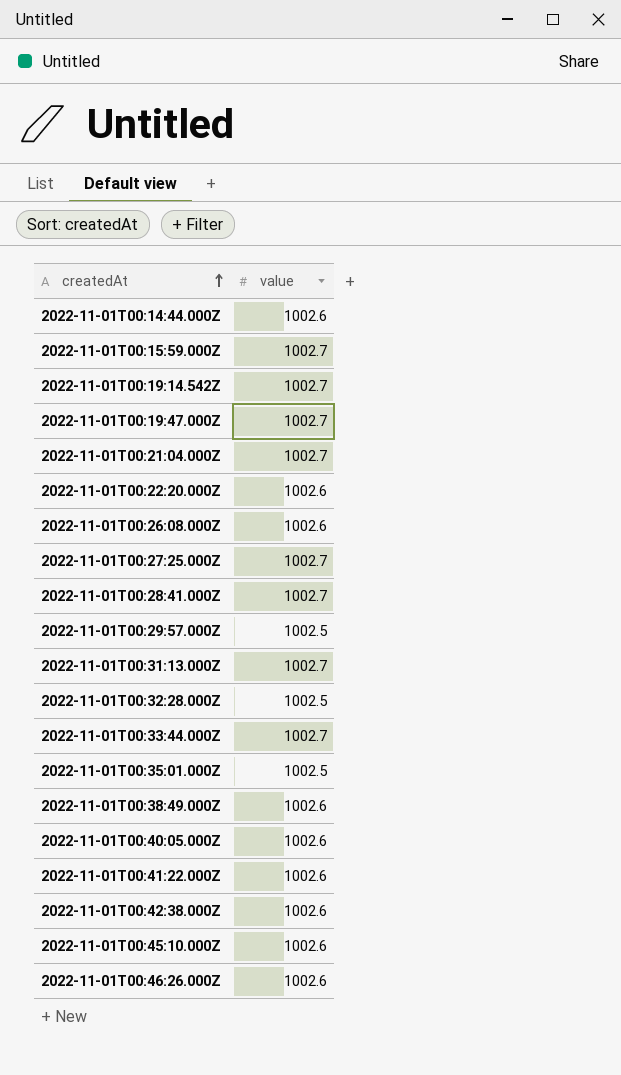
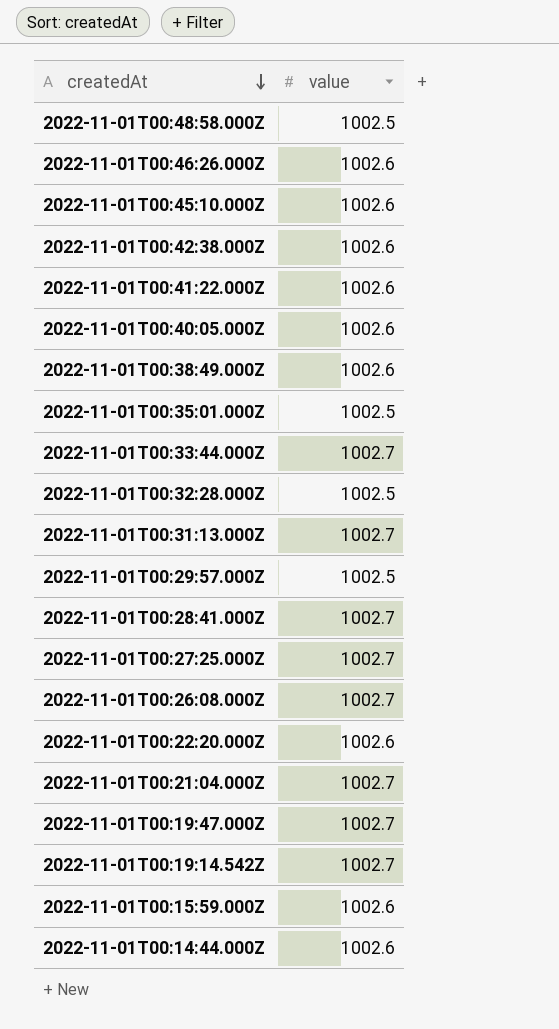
row order: createdAt ascending -> createdAt descending
row 2022-11-01T00:48:58.000Z: none -> 1002.5
2022-11-01T00:26:08.000Z | value: 1002.6 -> 1002.7
2022-11-01T00:15:59.000Z | value: 1002.7 -> 1002.6

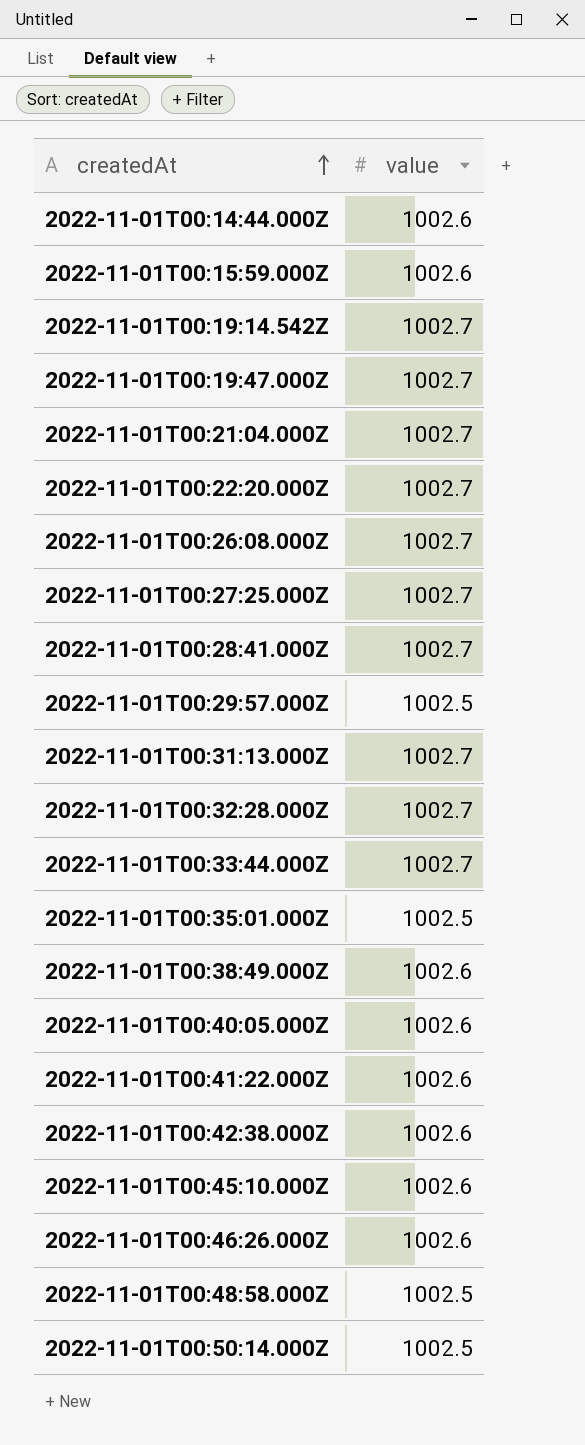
row order: createdAt descending -> createdAt ascending
2022-11-01T00:22:20.000Z | value: 1002.6 -> 1002.7
2022-11-01T00:32:28.000Z | value: 1002.5 -> 1002.7
row 2022-11-01T00:50:14.000Z: none -> 1002.5

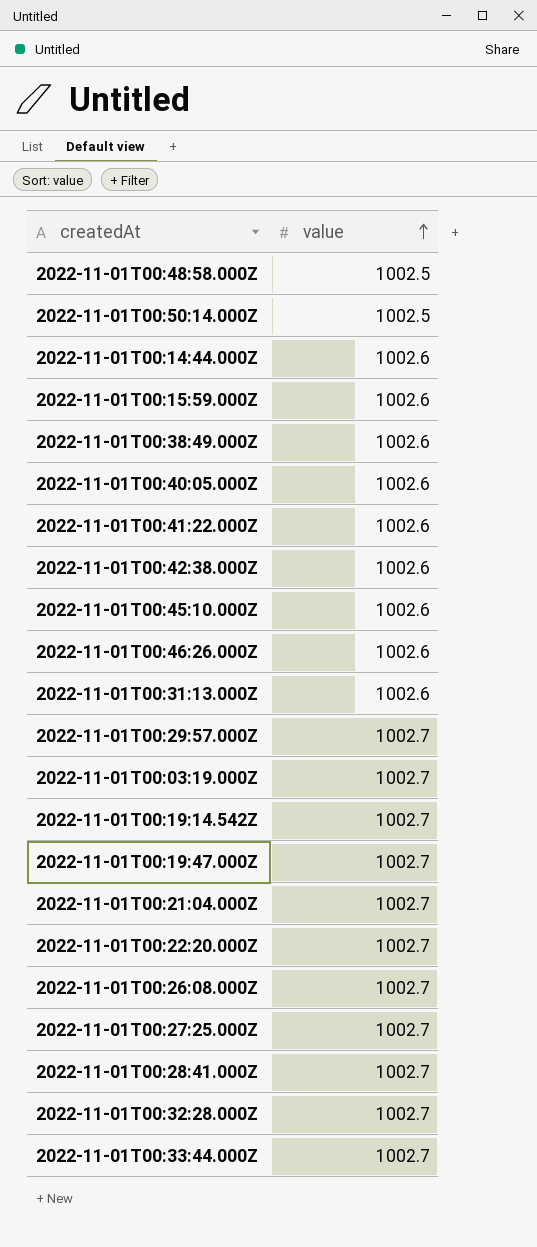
row order: createdAt ascending -> value ascending
row 2022-11-01T00:35:01.000Z: 1002.5 -> none
2022-11-01T00:31:13.000Z | value: 1002.7 -> 1002.6
2022-11-01T00:29:57.000Z | value: 1002.5 -> 1002.7
row 2022-11-01T00:03:19.000Z: none -> 1002.7

